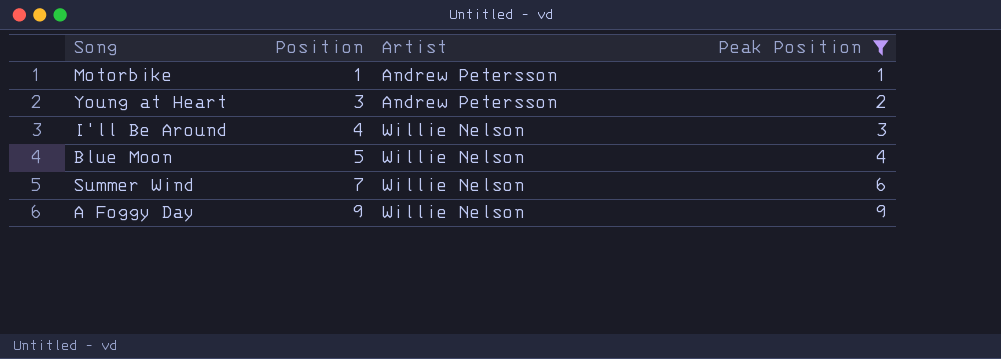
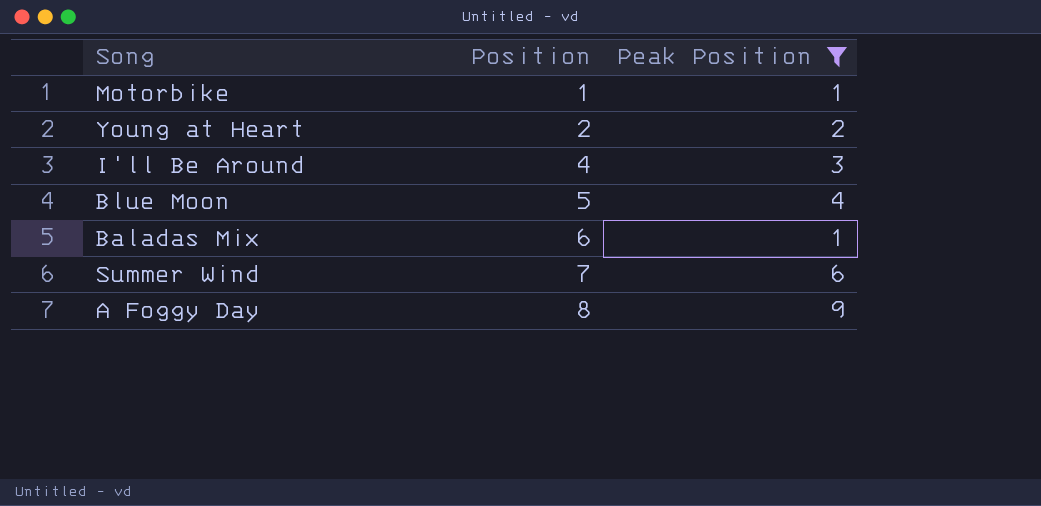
column Artist | position: 3 -> none
Young at Heart | Position: 3 -> 2
row Baladas Mix: none -> 6 | 1
A Foggy Day | Position: 9 -> 8

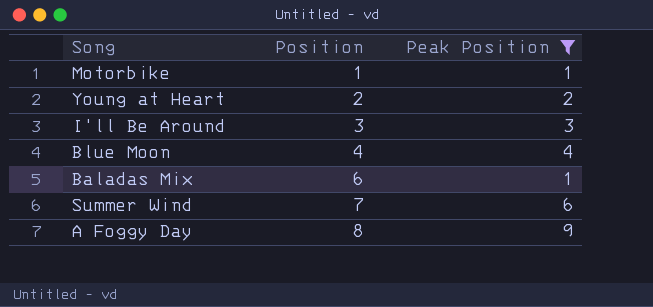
I'll Be Around | Position: 4 -> 3
Blue Moon | Position: 5 -> 4

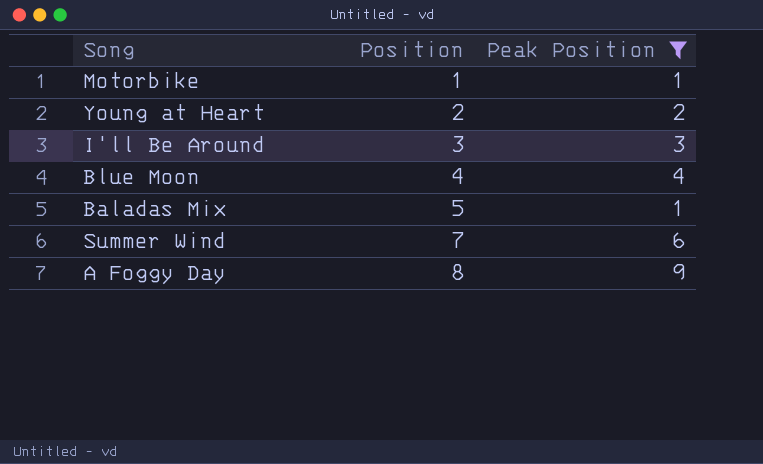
Baladas Mix | Position: 6 -> 5

